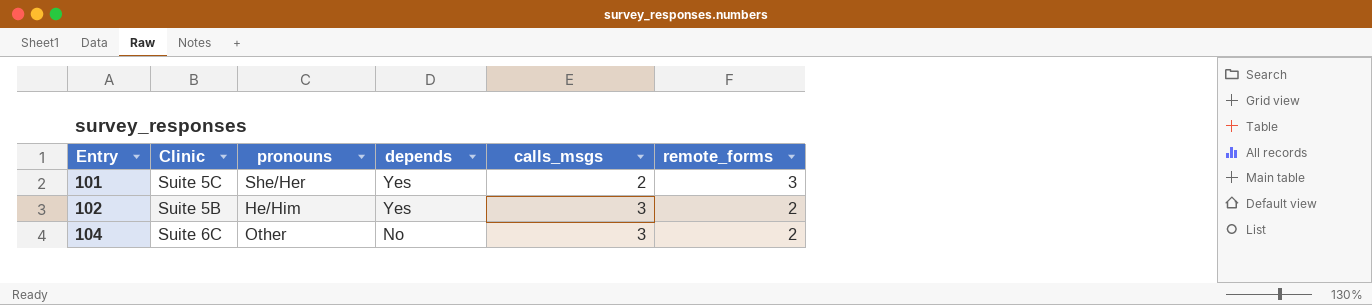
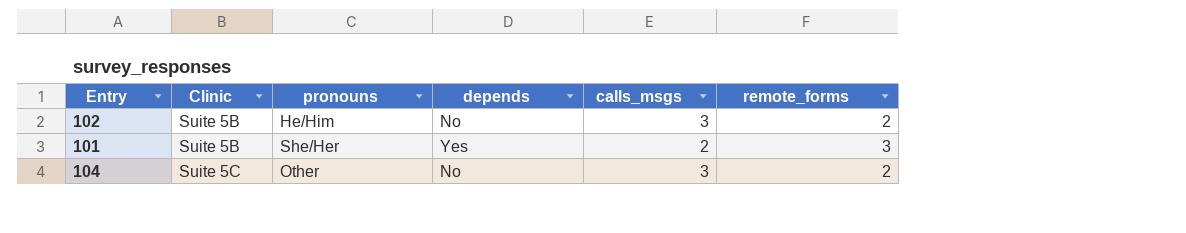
row order: Entry ascending -> Clinic ascending
102 | depends: Yes -> No
101 | Clinic: Suite 5C -> Suite 5B
104 | Clinic: Suite 6C -> Suite 5C

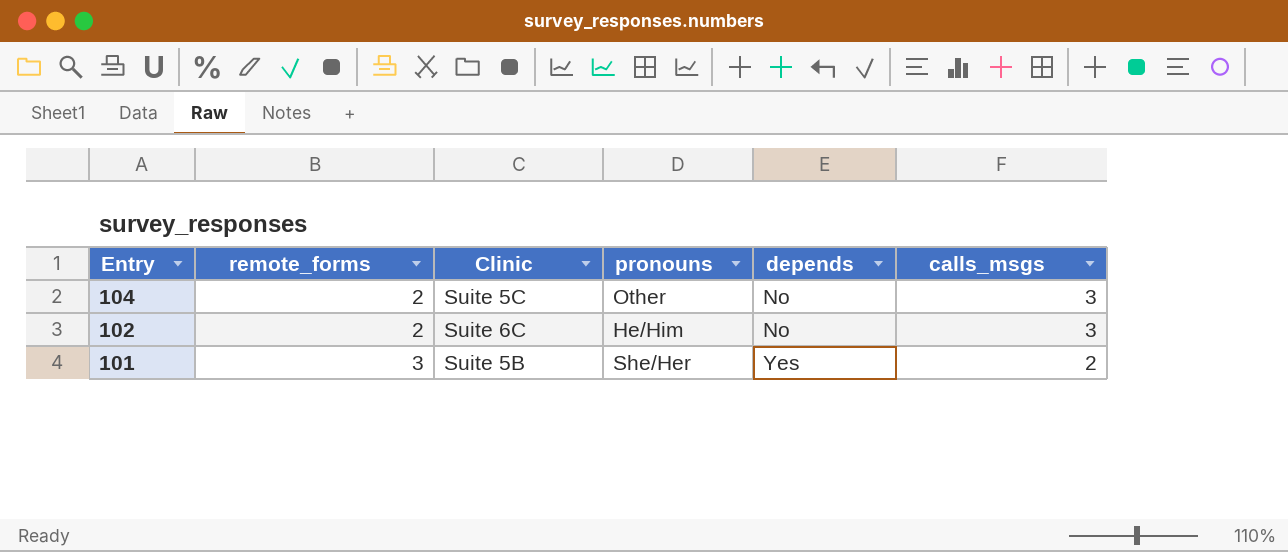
row order: Clinic ascending -> Entry descending
column remote_forms | position: 6 -> 2
102 | Clinic: Suite 5B -> Suite 6C

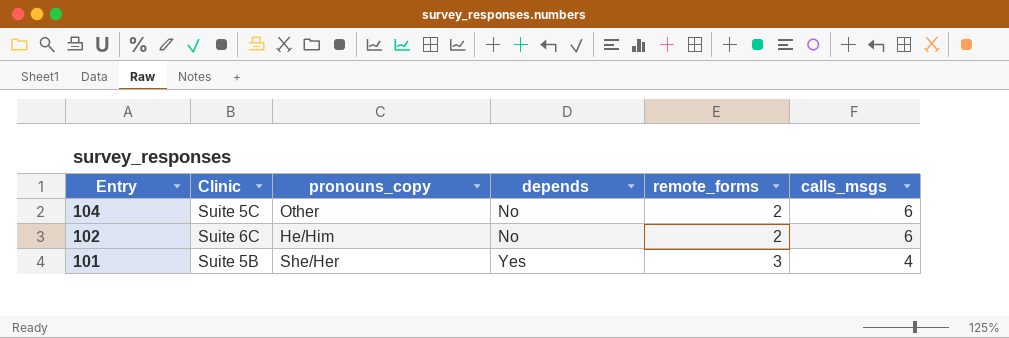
column name: pronouns -> pronouns_copy
column remote_forms | position: 2 -> 5
104 | calls_msgs: 3 -> 6
102 | calls_msgs: 3 -> 6
101 | calls_msgs: 2 -> 4

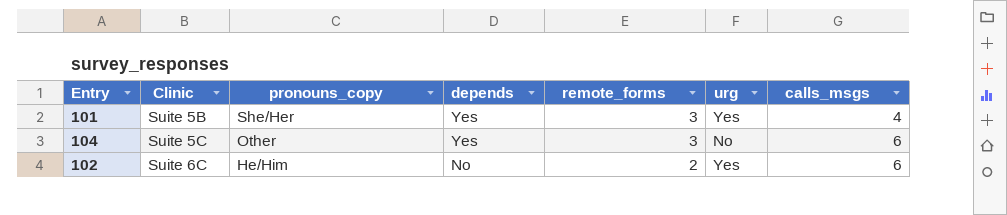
row order: Entry descending -> Clinic ascending
column urg | position: none -> 6
104 | depends: No -> Yes
104 | remote_forms: 2 -> 3

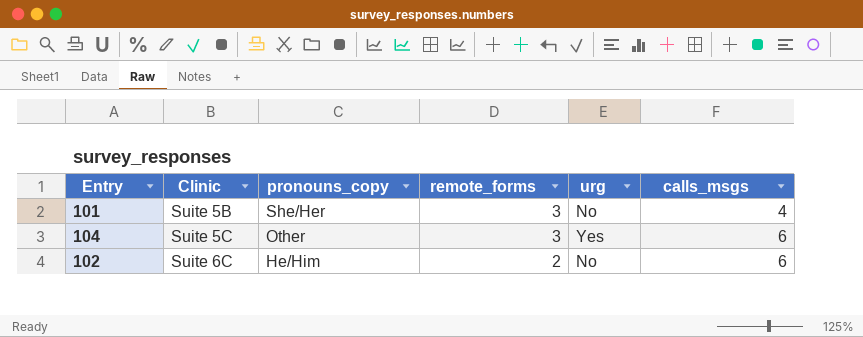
column depends | position: 4 -> none
101 | urg: Yes -> No
104 | urg: No -> Yes
102 | urg: Yes -> No

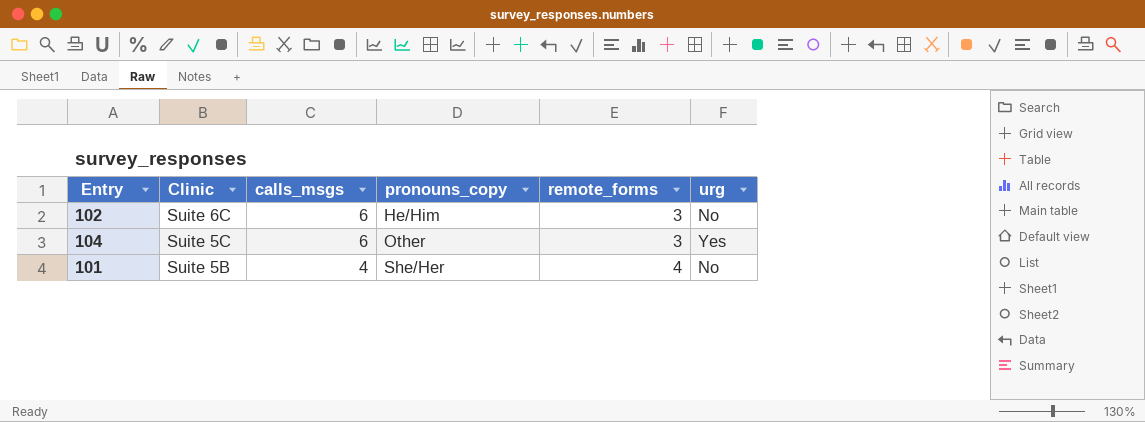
row order: Clinic ascending -> Clinic descending
column calls_msgs | position: 6 -> 3
102 | remote_forms: 2 -> 3
101 | remote_forms: 3 -> 4

